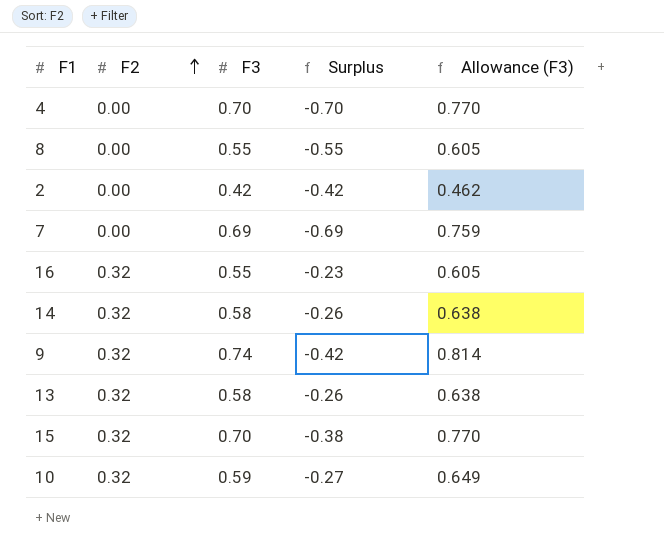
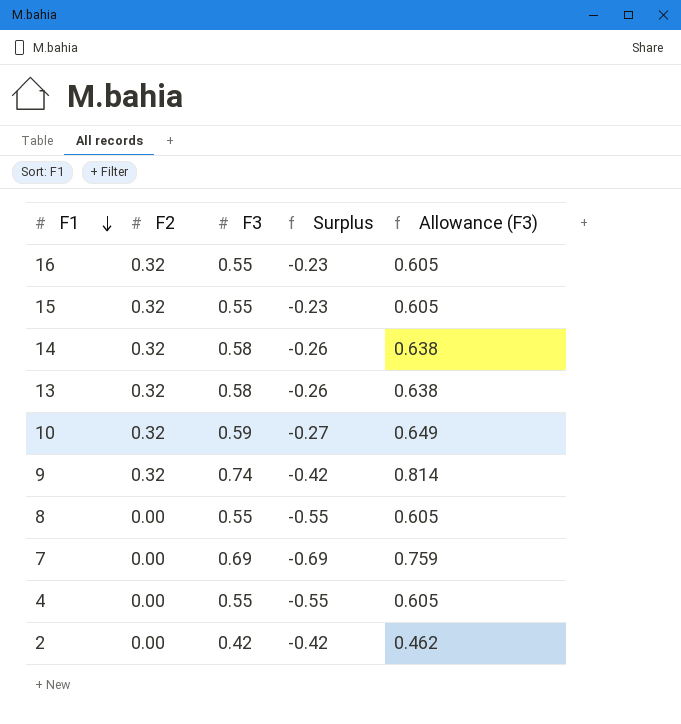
row order: F2 ascending -> F1 descending
15 | F3: 0.70 -> 0.55
15 | Surplus: -0.38 -> -0.23
15 | Allowance (F3): 0.770 -> 0.605
4 | F3: 0.70 -> 0.55
4 | Surplus: -0.70 -> -0.55
4 | Allowance (F3): 0.770 -> 0.605

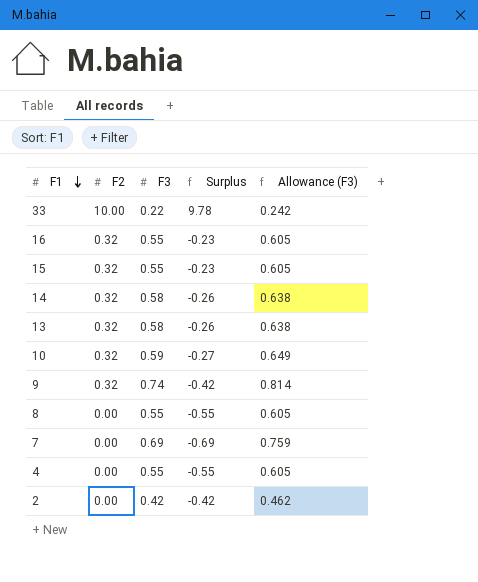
row 33: none -> 10.00 | 0.22 | 9.78 | 0.242

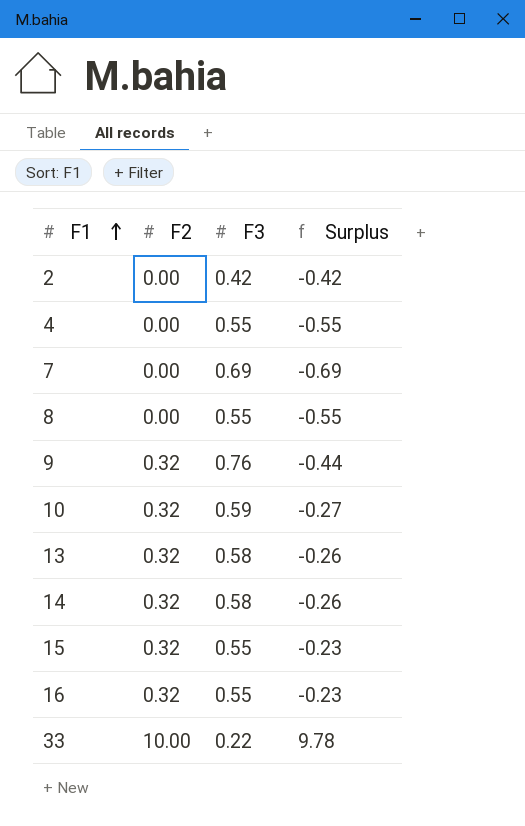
row order: F1 descending -> F1 ascending
column Allowance (F3) | formula: [F3] * 1.1 -> none
9 | F3: 0.74 -> 0.76
9 | Surplus: -0.42 -> -0.44

